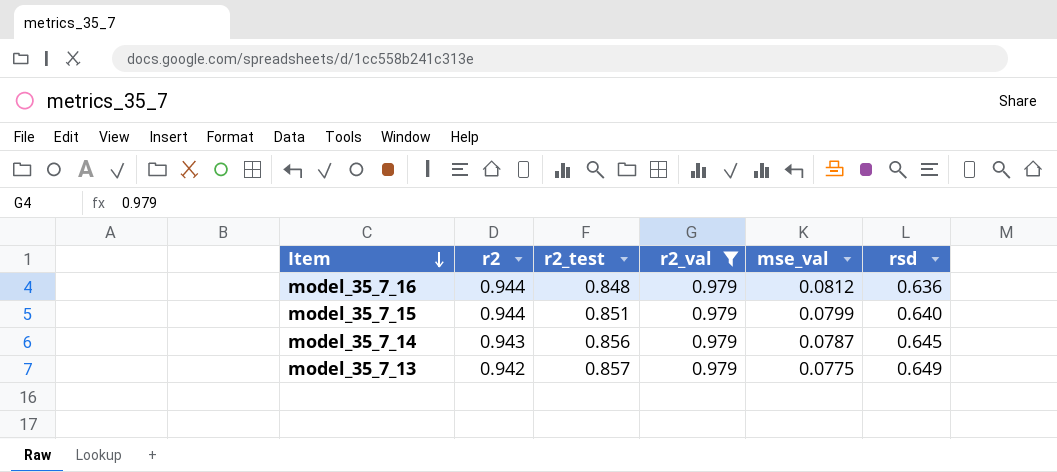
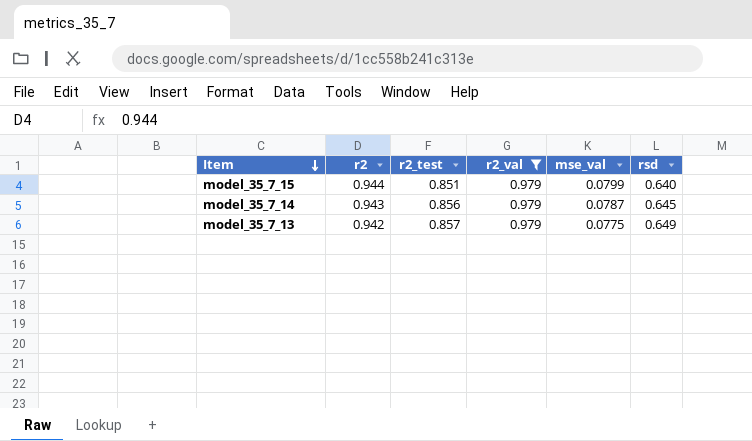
row model_35_7_16: 0.944 | 0.848 | 0.979 | 0.0812 | 0.636 -> none

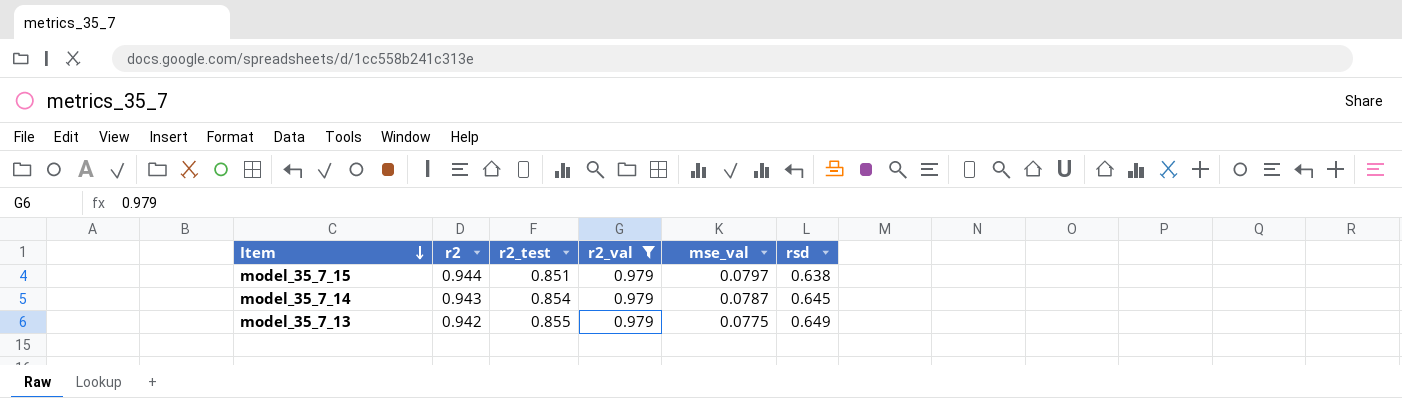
model_35_7_15 | mse_val: 0.0799 -> 0.0797
model_35_7_15 | rsd: 0.640 -> 0.638
model_35_7_14 | r2_test: 0.856 -> 0.854
model_35_7_13 | r2_test: 0.857 -> 0.855

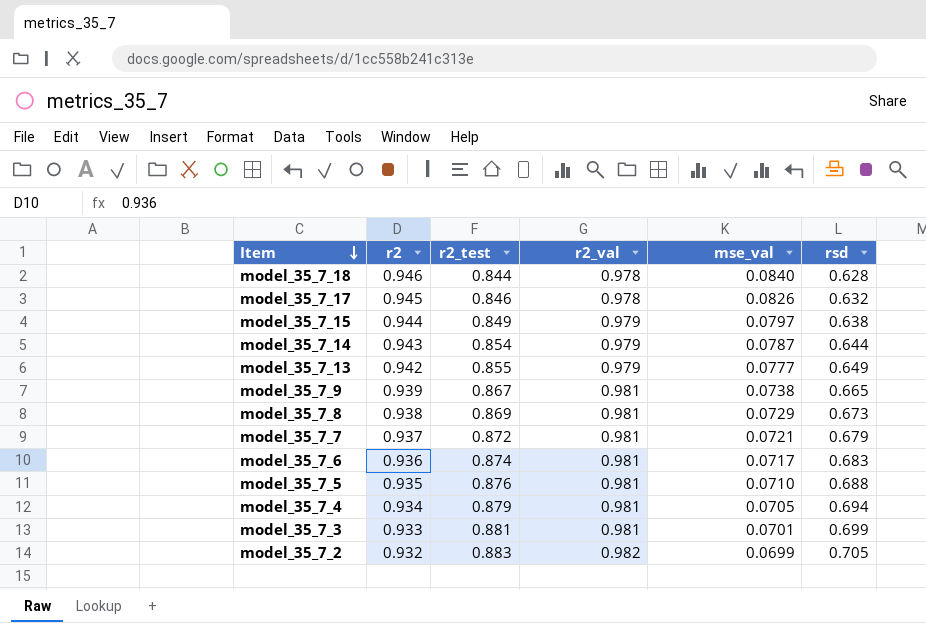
filter: r2_val = 0.979 -> none
model_35_7_15 | r2_test: 0.851 -> 0.849
model_35_7_14 | rsd: 0.645 -> 0.644
model_35_7_13 | mse_val: 0.0775 -> 0.0777

